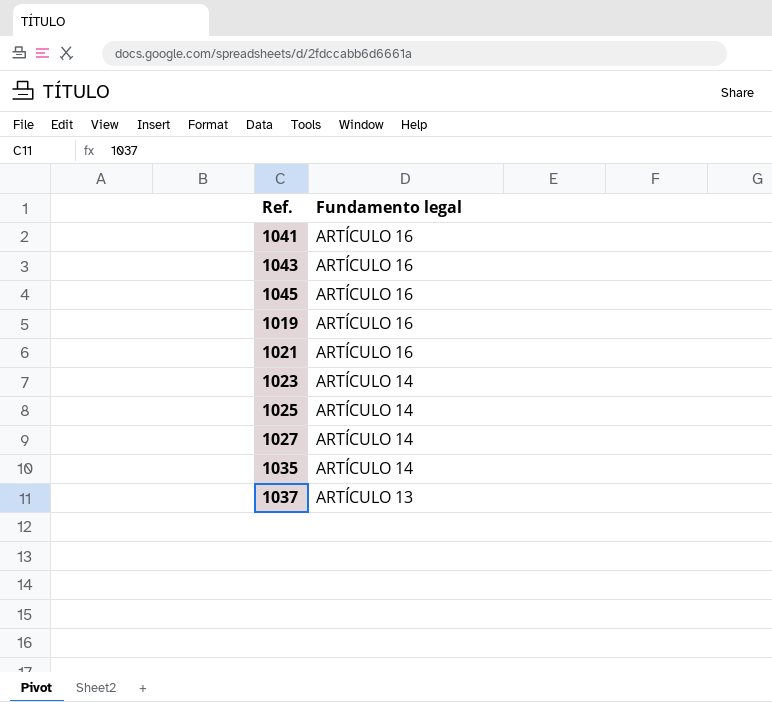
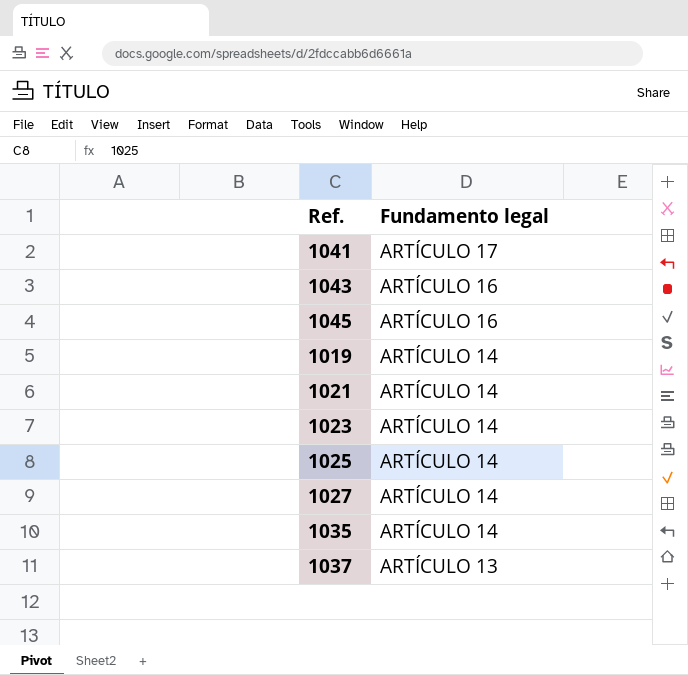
1041 | Fundamento legal: ARTÍCULO 16 -> ARTÍCULO 17
1019 | Fundamento legal: ARTÍCULO 16 -> ARTÍCULO 14
1021 | Fundamento legal: ARTÍCULO 16 -> ARTÍCULO 14

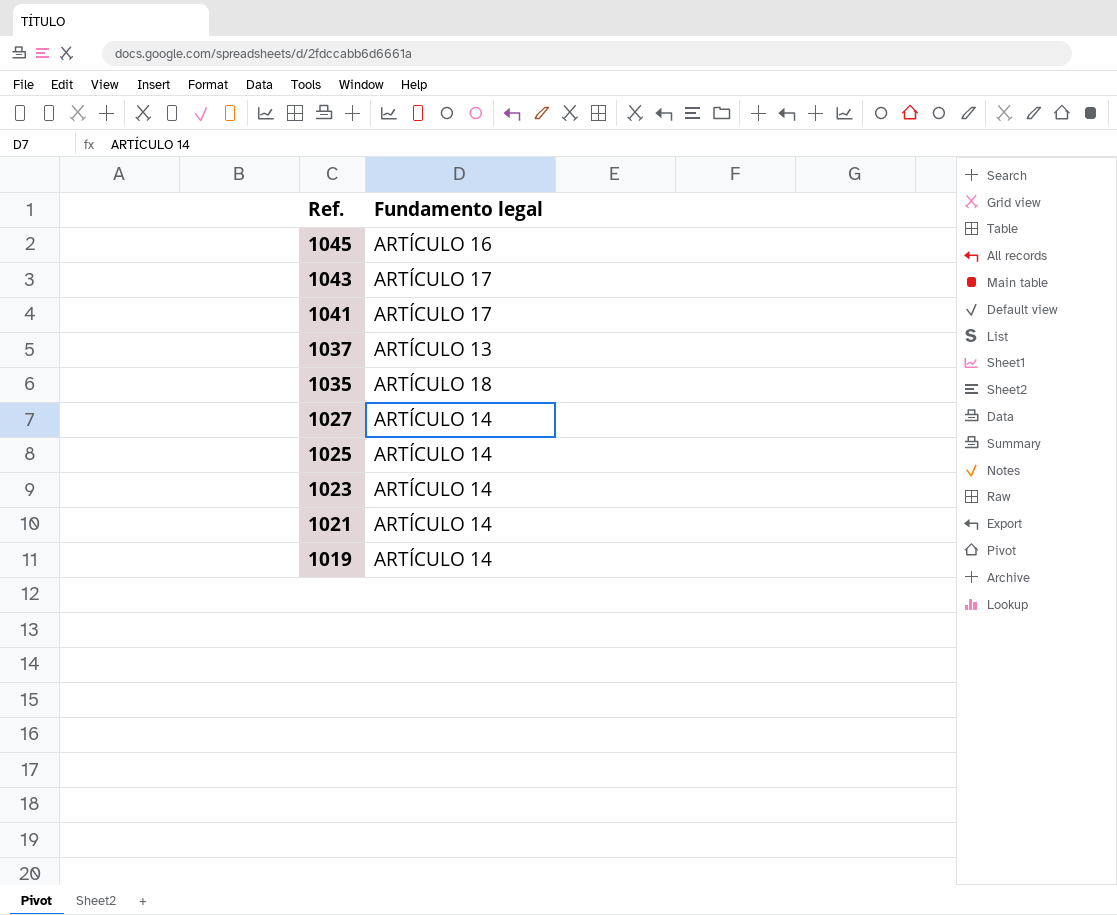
row order: Fundamento legal descending -> Ref. descending
1043 | Fundamento legal: ARTÍCULO 16 -> ARTÍCULO 17
1035 | Fundamento legal: ARTÍCULO 14 -> ARTÍCULO 18

